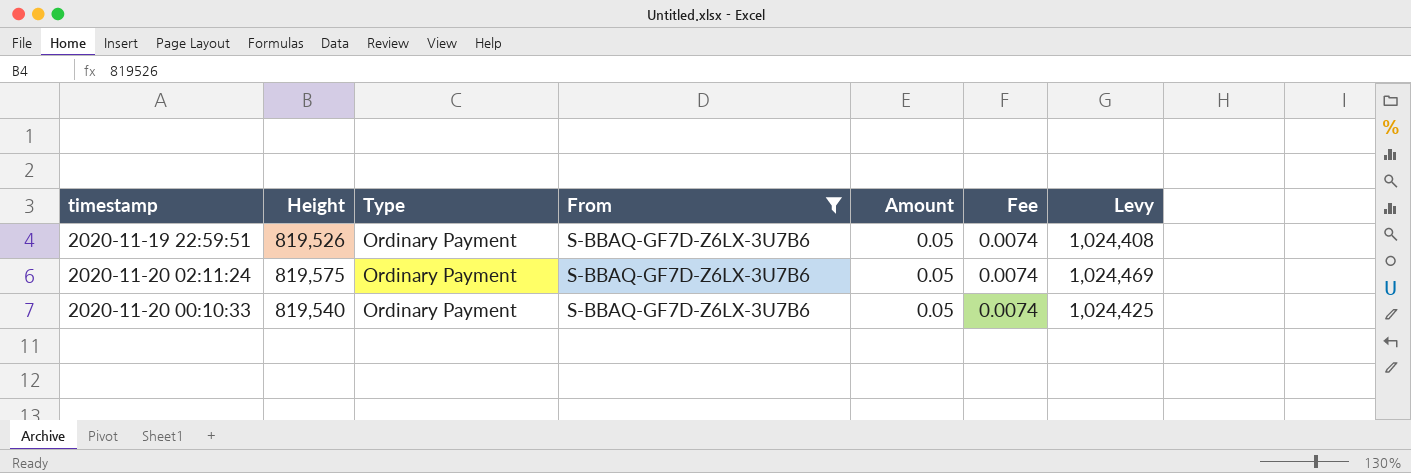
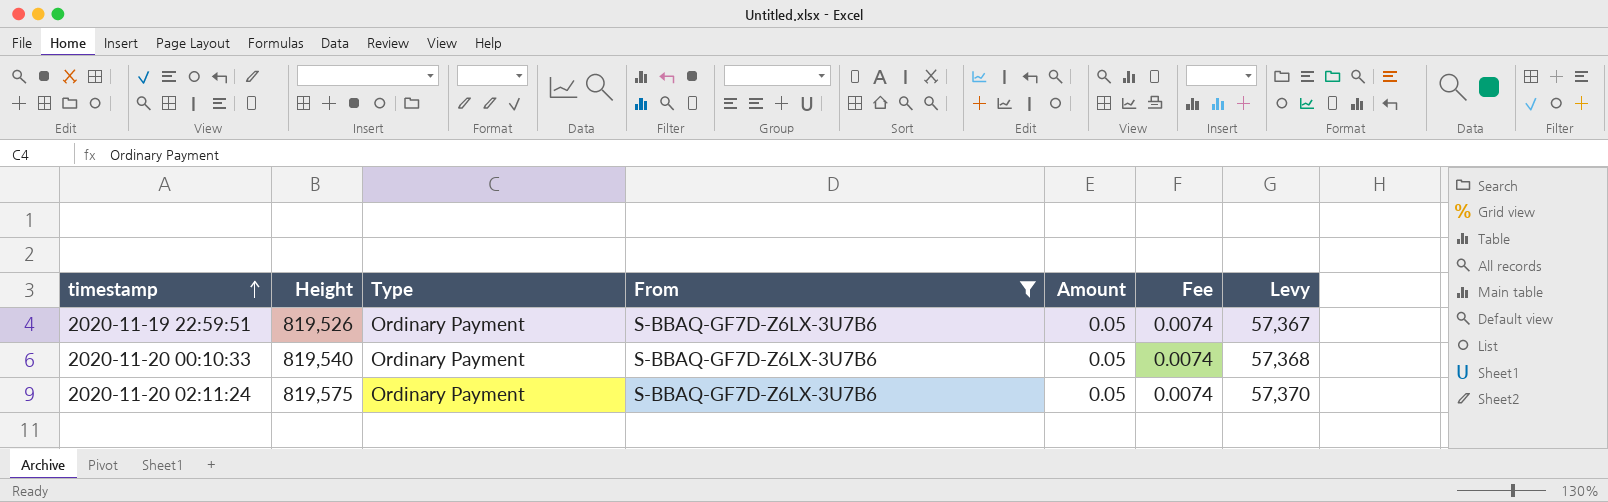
row order: none -> timestamp ascending
column Levy | formula: [Height] * 1.25 -> [Height] * 0.07

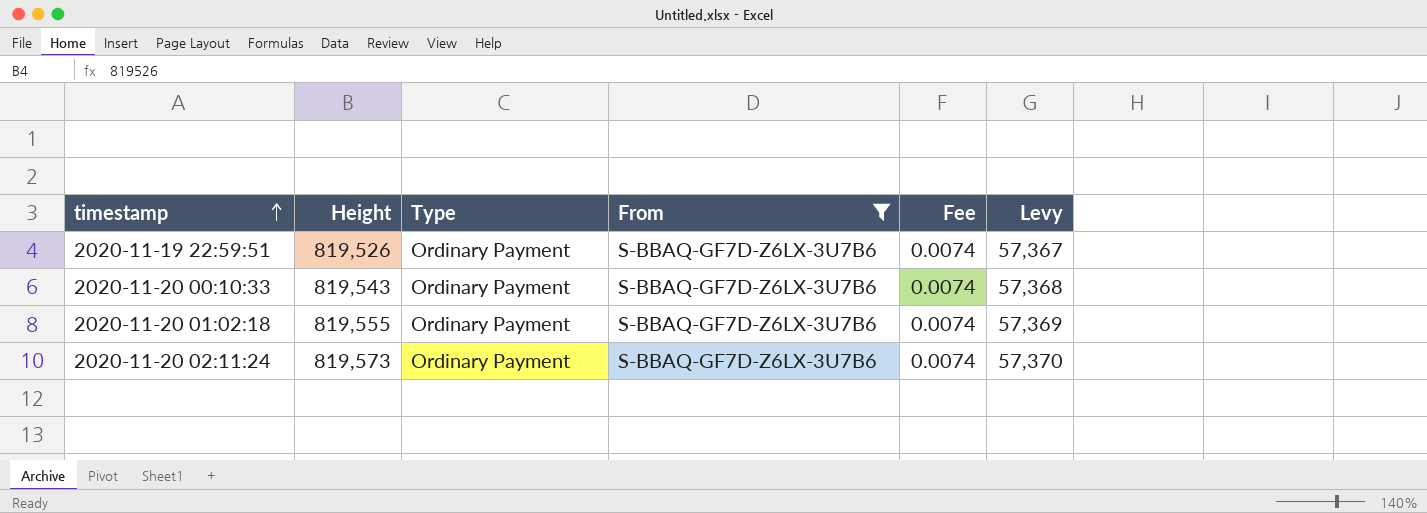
column Amount | position: 5 -> none
2020-11-20 00:10:33 | Height: 819,540 -> 819,543
row 2020-11-20 01:02:18: none -> 819,555 | Ordinary Payment | S-BBAQ-GF7D-Z6LX-3U7B6 | 0.0074 | 57,369
2020-11-20 02:11:24 | Height: 819,575 -> 819,573

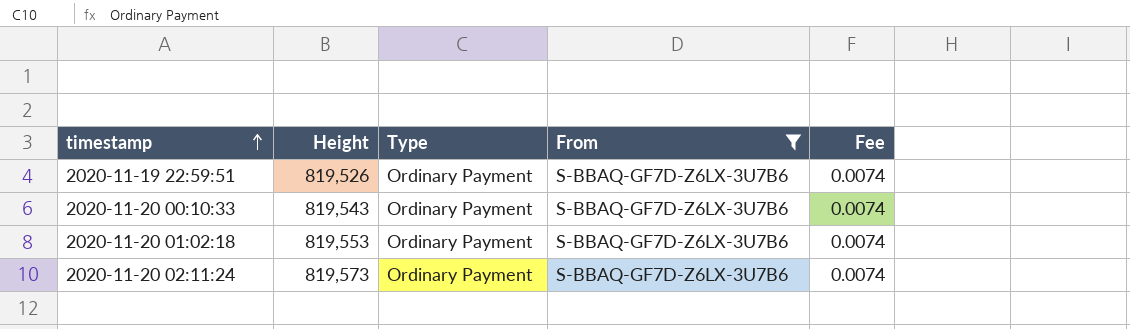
column Levy | formula: [Height] * 0.07 -> none
2020-11-20 01:02:18 | Height: 819,555 -> 819,553

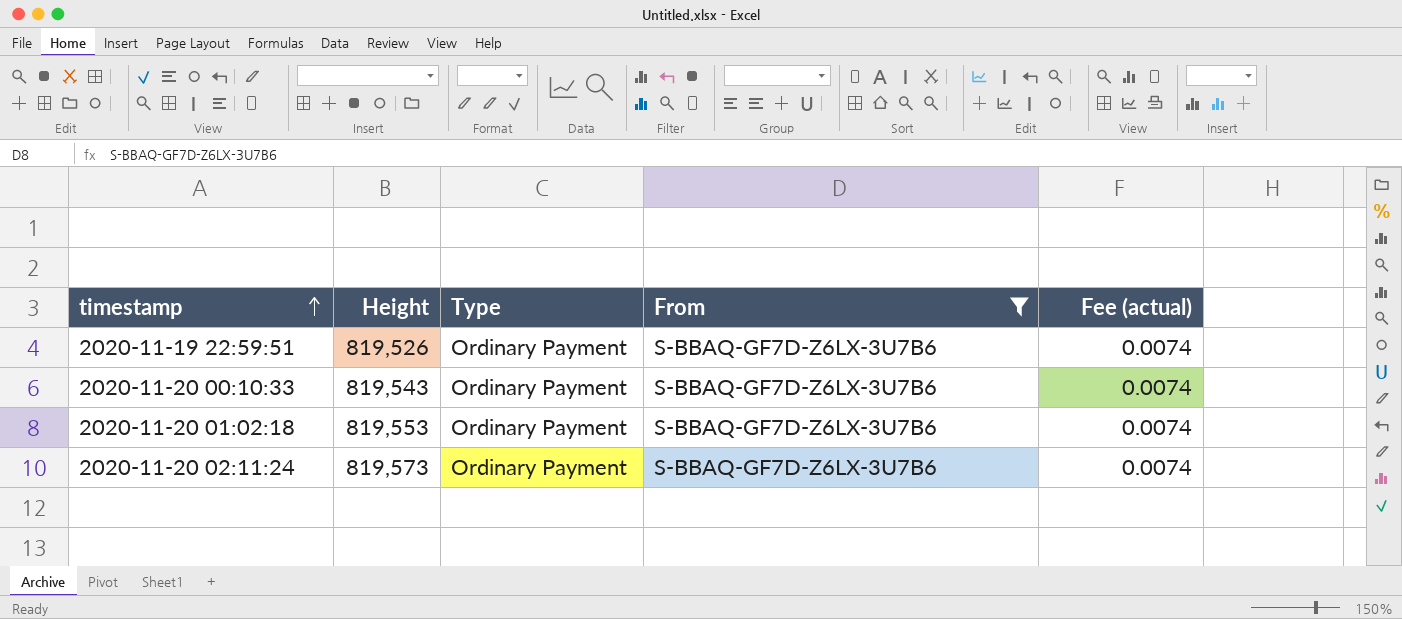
column name: Fee -> Fee (actual)

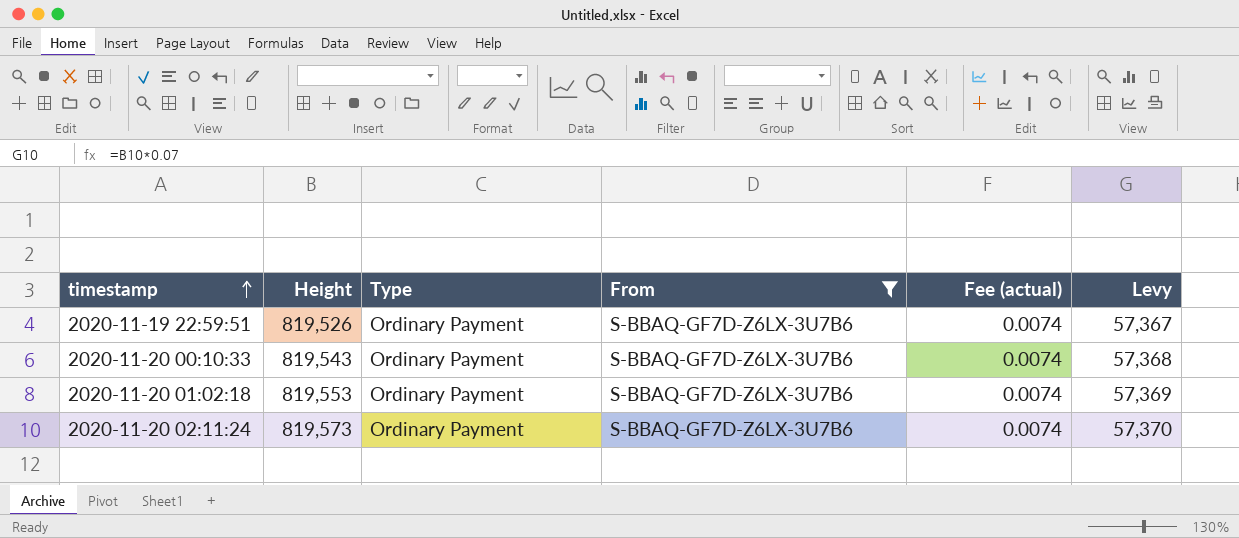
column Levy | formula: none -> [Height] * 0.07

